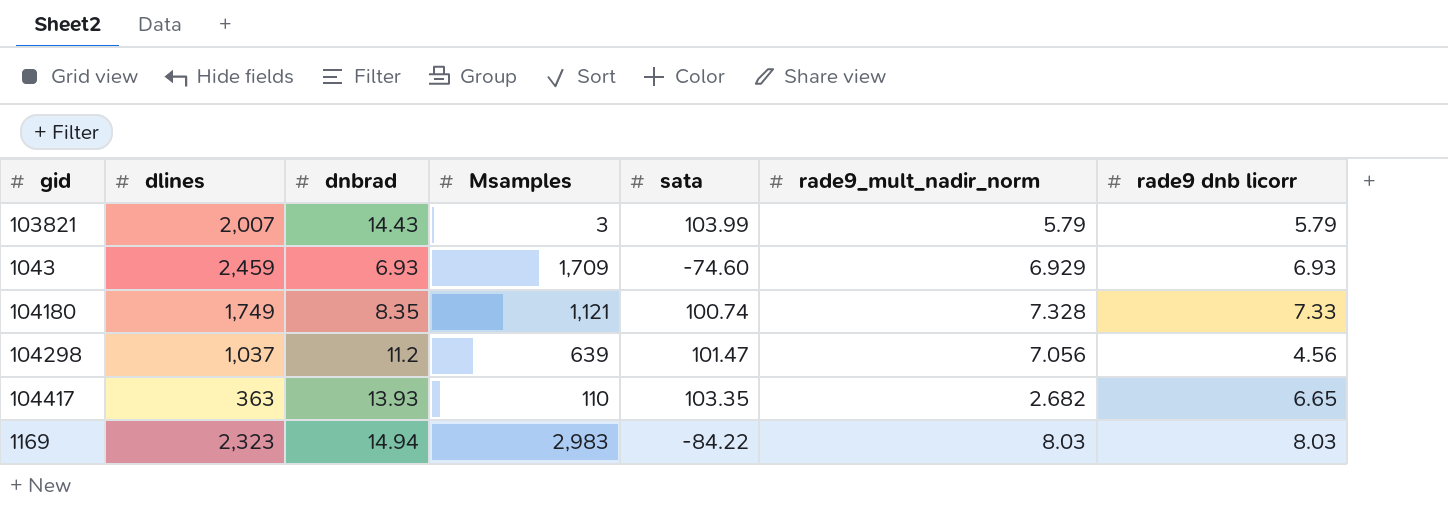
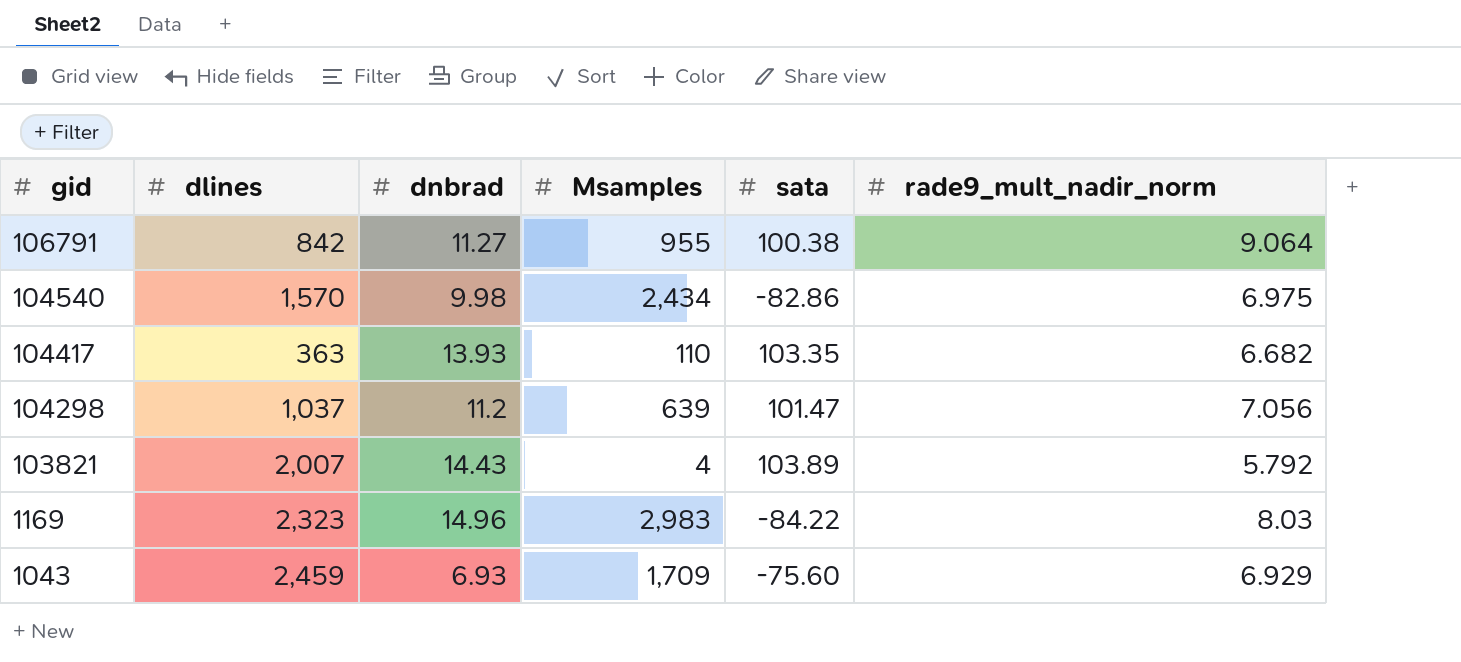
row order: none -> gid descending
column rade9 dnb licorr | position: 7 -> none
row 104180: 1,749 | 8.35 | 1,121 | 100.74 | 7.328 | 7.33 -> none
row 106791: none -> 842 | 11.27 | 955 | 100.38 | 9.064
row 104540: none -> 1,570 | 9.98 | 2,434 | -82.86 | 6.975
104417 | rade9_mult_nadir_norm: 2.682 -> 6.682
103821 | Msamples: 3 -> 4
103821 | sata: 103.99 -> 103.89
103821 | rade9_mult_nadir_norm: 5.79 -> 5.792
1169 | dnbrad: 14.94 -> 14.96
1043 | sata: -74.60 -> -75.60

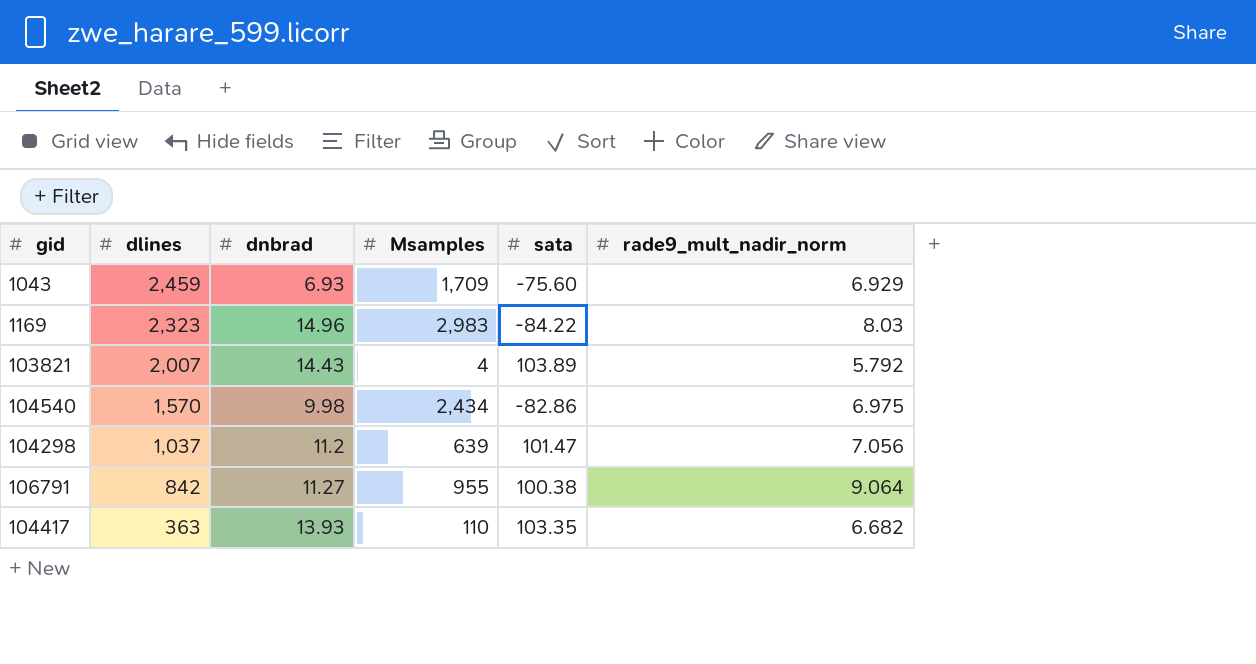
row order: gid descending -> dlines descending

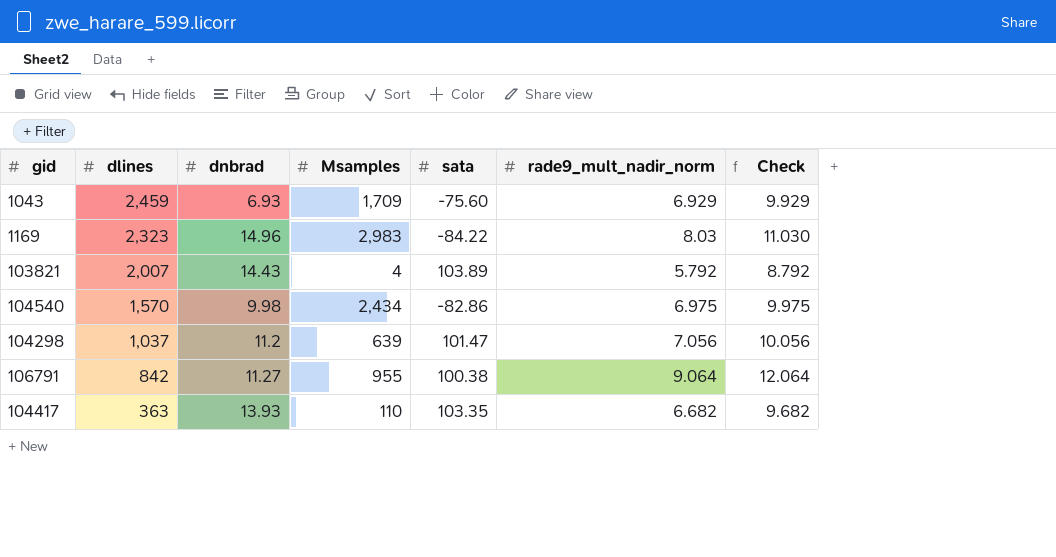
column Check | formula: none -> [rade9_mult_nadir_norm] + 3

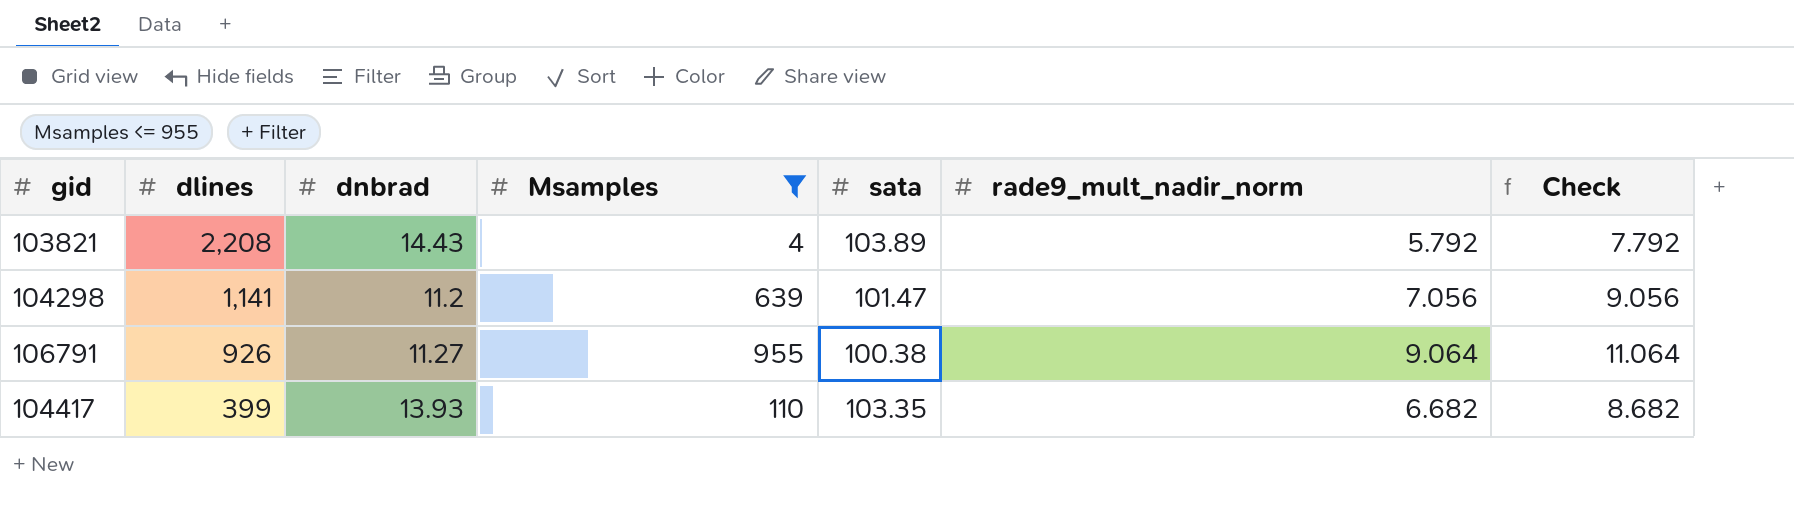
filter: none -> Msamples <= 955
column Check | formula: [rade9_mult_nadir_norm] + 3 -> [rade9_mult_nadir_norm] + 2
103821 | dlines: 2,007 -> 2,208
104298 | dlines: 1,037 -> 1,141
106791 | dlines: 842 -> 926
104417 | dlines: 363 -> 399

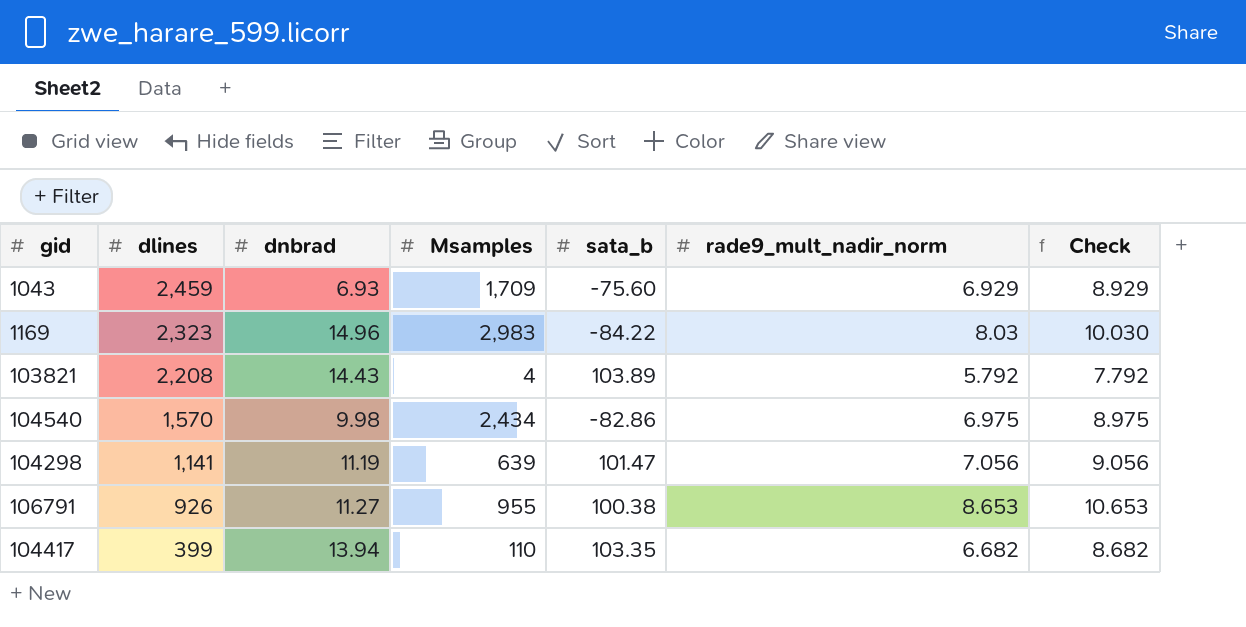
filter: Msamples <= 955 -> none
column name: sata -> sata_b
104298 | dnbrad: 11.2 -> 11.19
106791 | rade9_mult_nadir_norm: 9.064 -> 8.653
106791 | Check: 11.064 -> 10.653
104417 | dnbrad: 13.93 -> 13.94

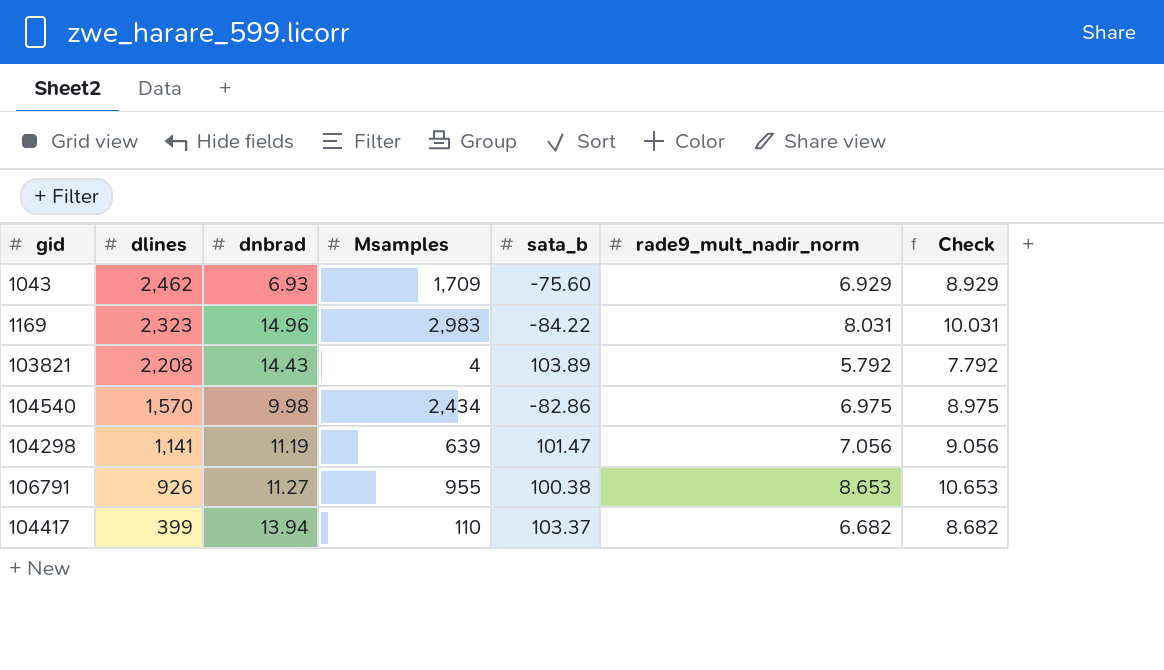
1043 | dlines: 2,459 -> 2,462
1169 | rade9_mult_nadir_norm: 8.03 -> 8.031
1169 | Check: 10.030 -> 10.031
104417 | sata_b: 103.35 -> 103.37

